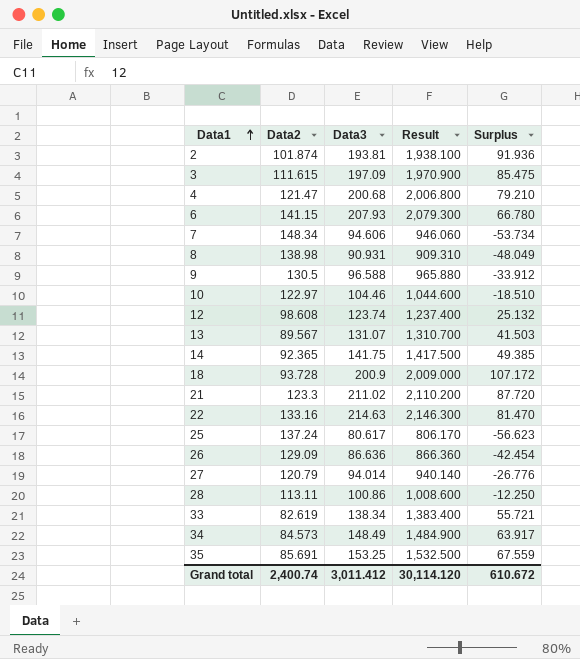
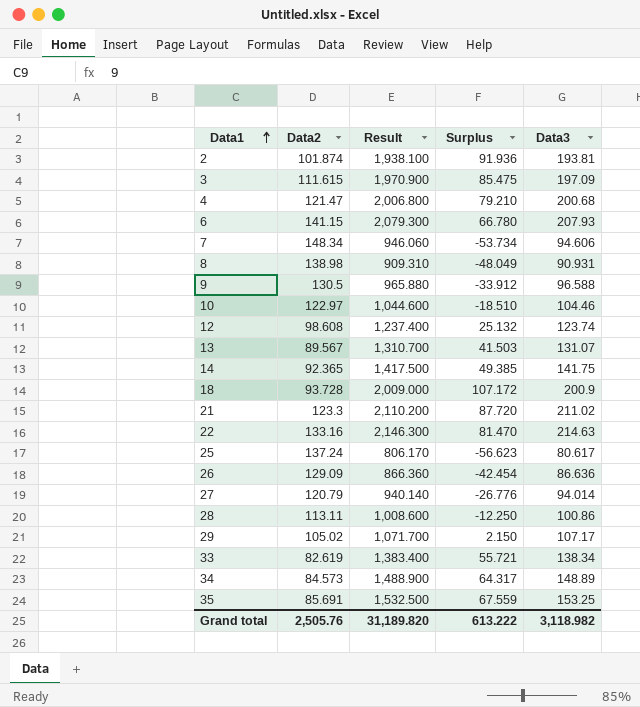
column Data3 | position: 3 -> 5
row 29: none -> 105.02 | 1,071.700 | 2.150 | 107.17
34 | Result: 1,484.900 -> 1,488.900
34 | Surplus: 63.917 -> 64.317
34 | Data3: 148.49 -> 148.89
Grand total | Data2: 2,400.74 -> 2,505.76
Grand total | Result: 30,114.120 -> 31,189.820
Grand total | Surplus: 610.672 -> 613.222
Grand total | Data3: 3,011.412 -> 3,118.982

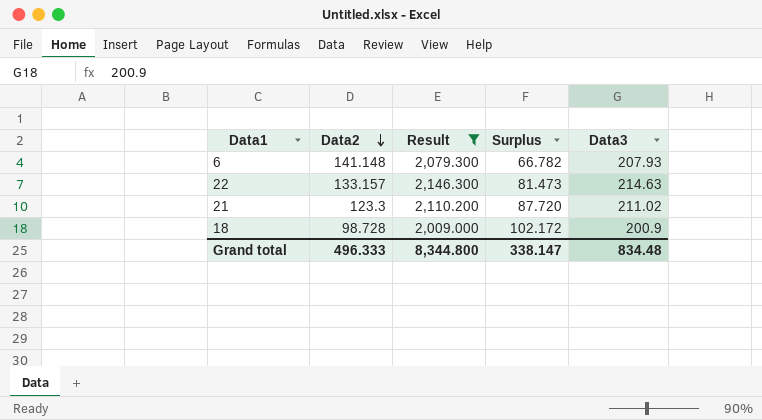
filter: none -> Result >= 2,009.000
row order: Data1 ascending -> Data2 descending
6 | Data2: 141.15 -> 141.148
6 | Surplus: 66.780 -> 66.782
22 | Data2: 133.16 -> 133.157
22 | Surplus: 81.470 -> 81.473
18 | Data2: 93.728 -> 98.728
18 | Surplus: 107.172 -> 102.172
Grand total | Data2: 2,505.76 -> 496.333
Grand total | Result: 31,189.820 -> 8,344.800
Grand total | Surplus: 613.222 -> 338.147
Grand total | Data3: 3,118.982 -> 834.48

